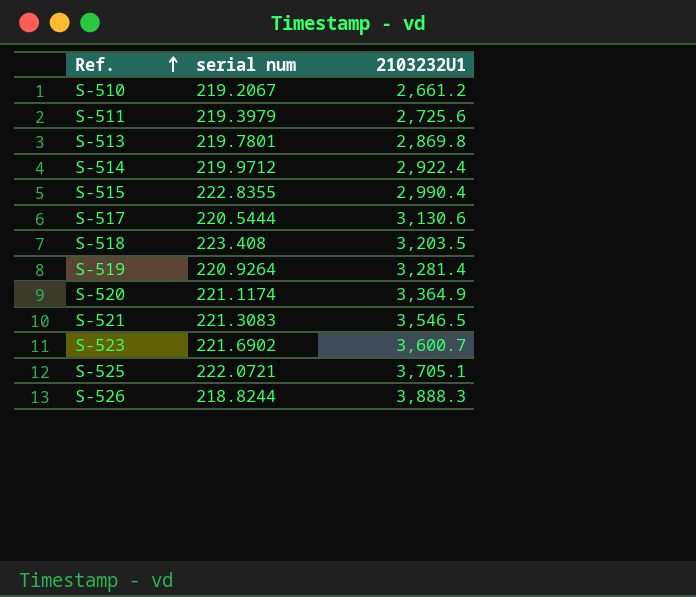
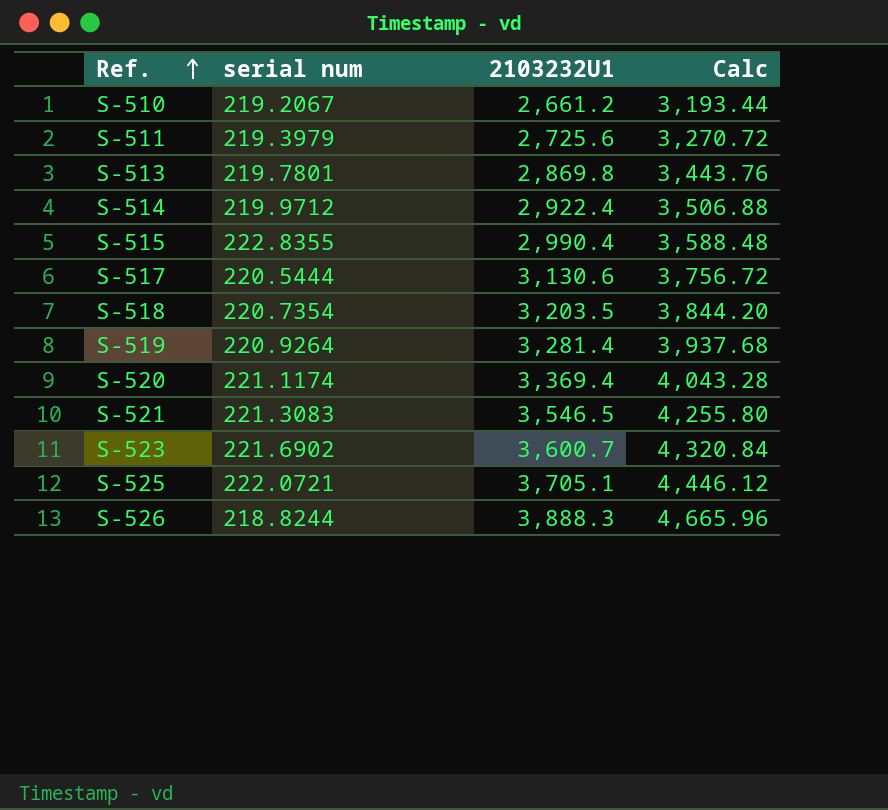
column Calc | formula: none -> [2103232U1] * 1.2
S-518 | serial num: 223.408 -> 220.7354
S-520 | 2103232U1: 3,364.9 -> 3,369.4

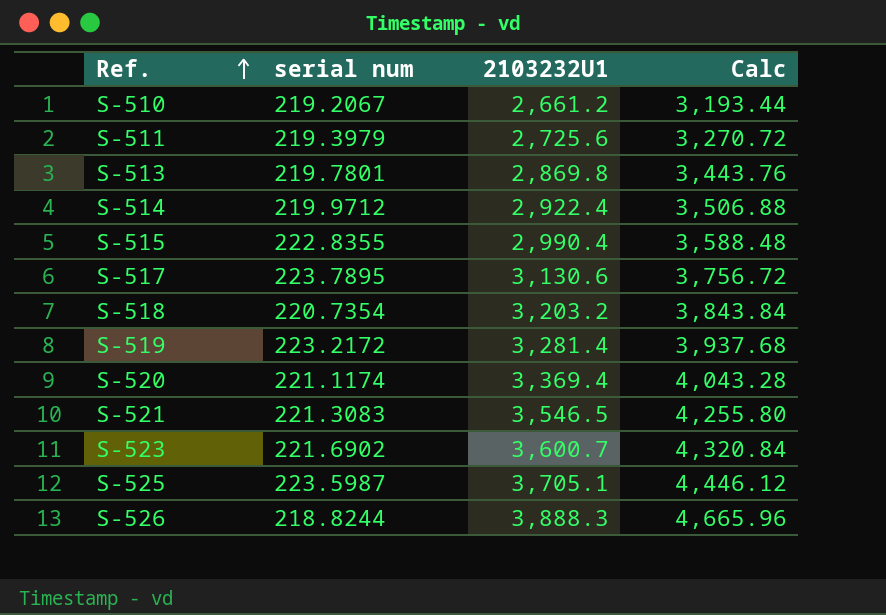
S-517 | serial num: 220.5444 -> 223.7895
S-518 | 2103232U1: 3,203.5 -> 3,203.2
S-518 | Calc: 3,844.20 -> 3,843.84
S-519 | serial num: 220.9264 -> 223.2172
S-525 | serial num: 222.0721 -> 223.5987

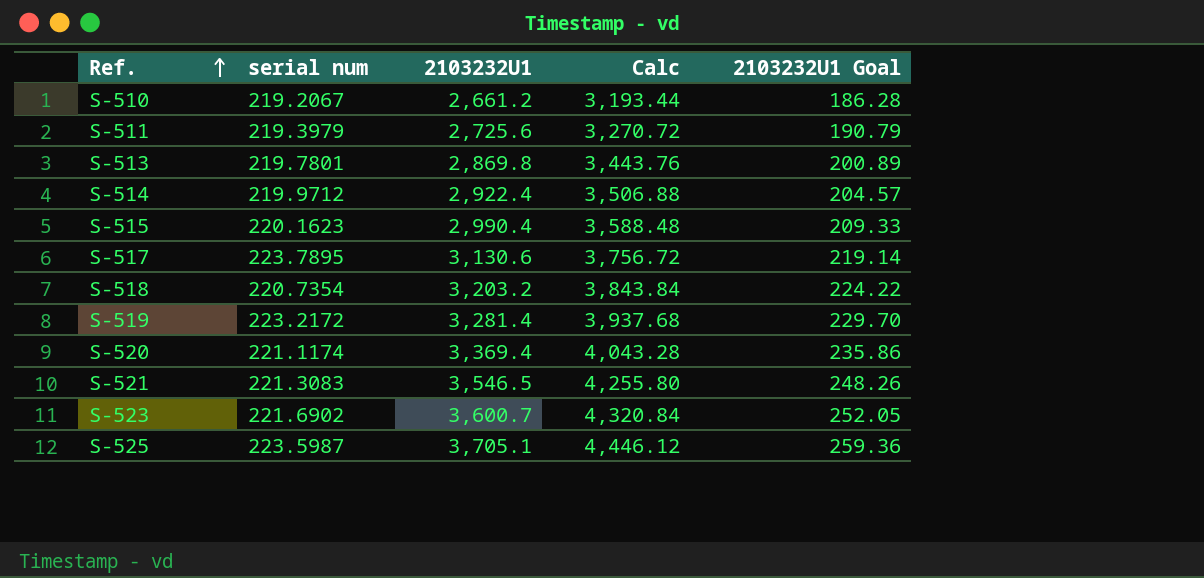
column 2103232U1 Goal | formula: none -> [2103232U1] * 0.07
row S-526: 218.8244 | 3,888.3 | 4,665.96 -> none
S-515 | serial num: 222.8355 -> 220.1623

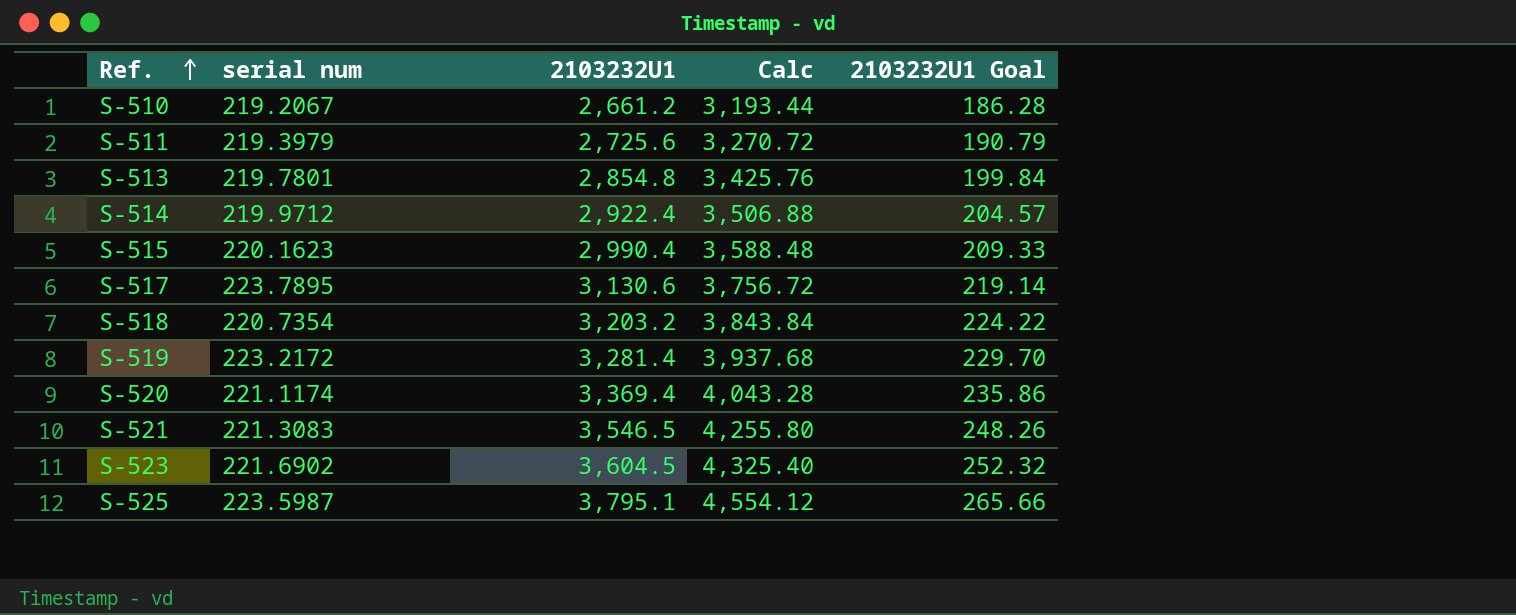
S-513 | 2103232U1: 2,869.8 -> 2,854.8
S-513 | Calc: 3,443.76 -> 3,425.76
S-513 | 2103232U1 Goal: 200.89 -> 199.84
S-523 | 2103232U1: 3,600.7 -> 3,604.5
S-523 | Calc: 4,320.84 -> 4,325.40
S-523 | 2103232U1 Goal: 252.05 -> 252.32
S-525 | 2103232U1: 3,705.1 -> 3,795.1
S-525 | Calc: 4,446.12 -> 4,554.12
S-525 | 2103232U1 Goal: 259.36 -> 265.66

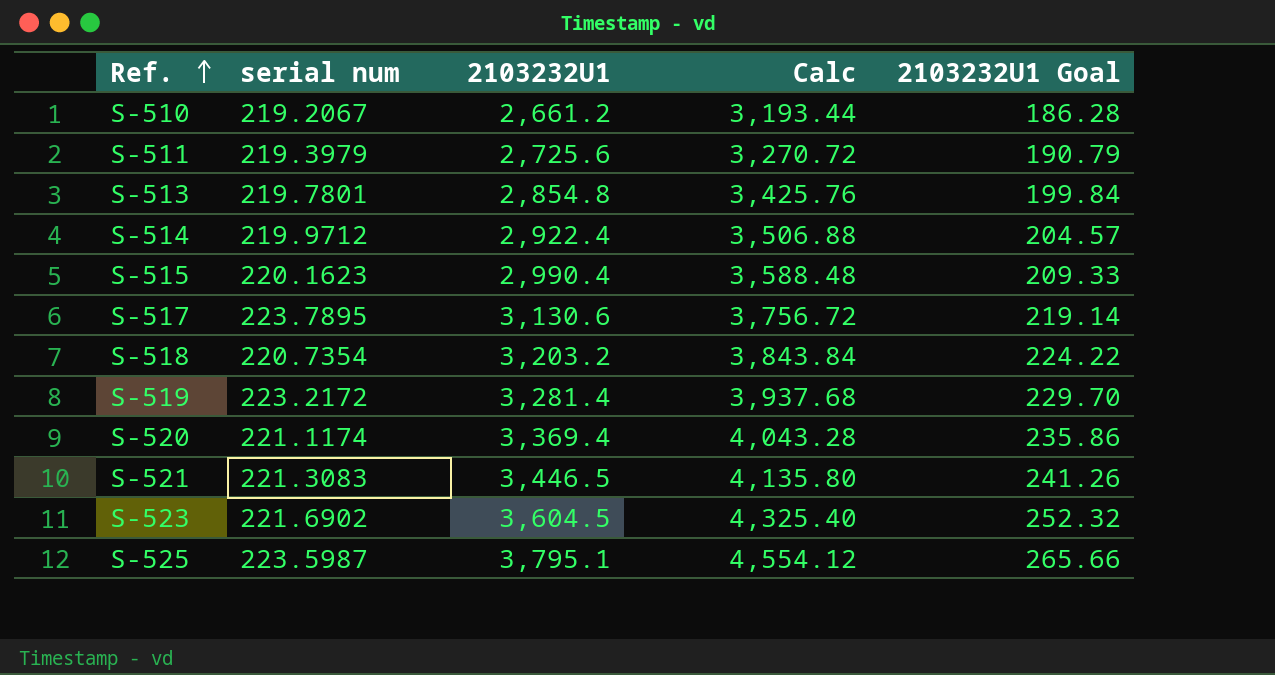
S-521 | 2103232U1: 3,546.5 -> 3,446.5
S-521 | Calc: 4,255.80 -> 4,135.80
S-521 | 2103232U1 Goal: 248.26 -> 241.26

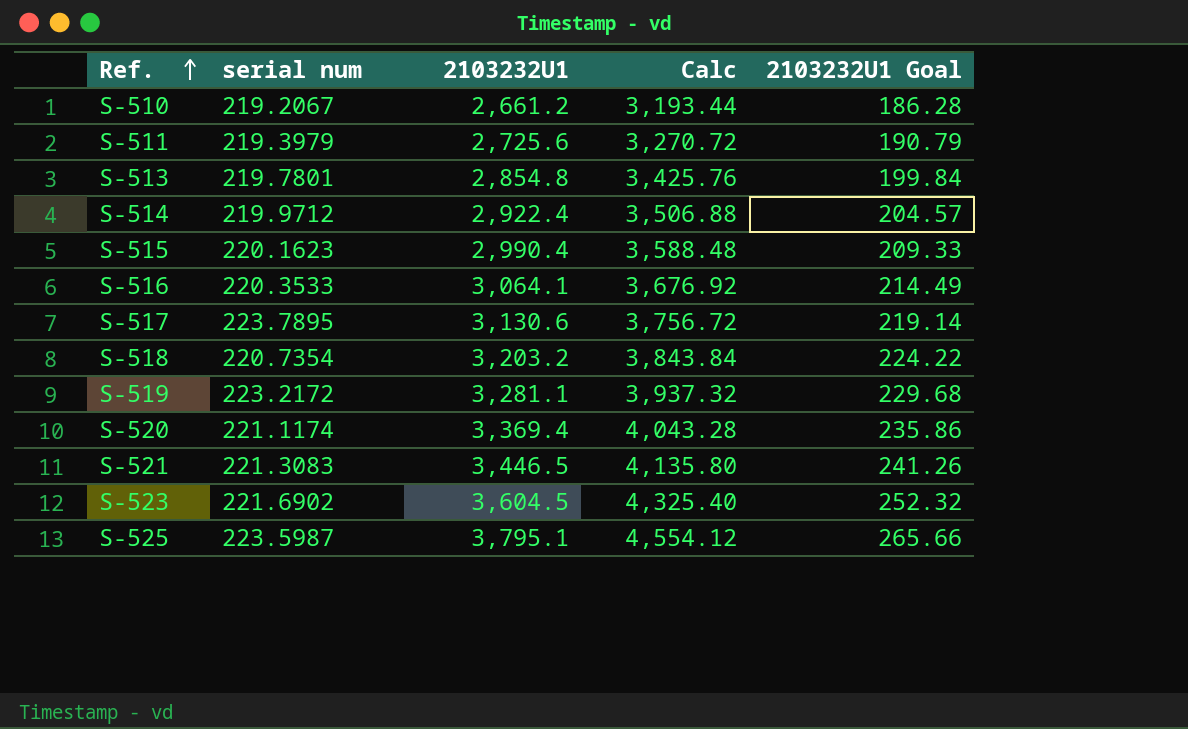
row S-516: none -> 220.3533 | 3,064.1 | 3,676.92 | 214.49
S-519 | 2103232U1: 3,281.4 -> 3,281.1
S-519 | Calc: 3,937.68 -> 3,937.32
S-519 | 2103232U1 Goal: 229.70 -> 229.68

